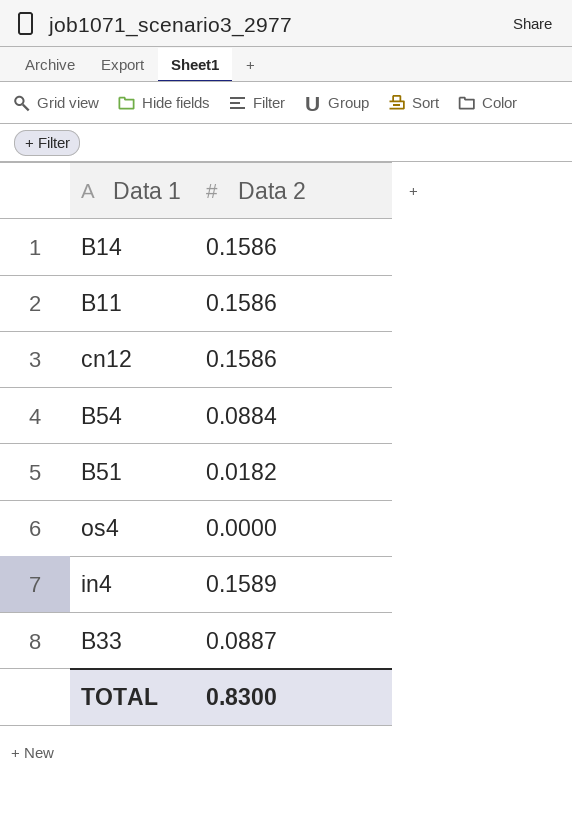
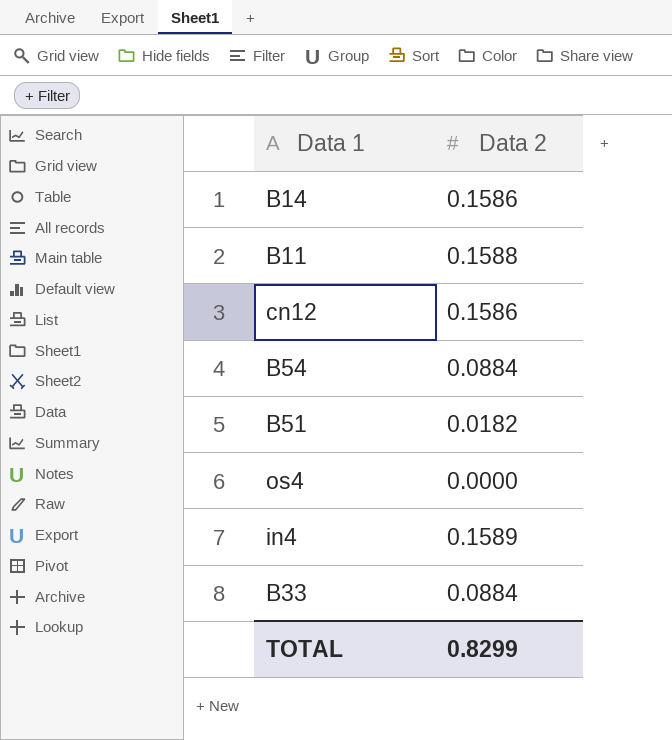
B11 | Data 2: 0.1586 -> 0.1588
B33 | Data 2: 0.0887 -> 0.0884
TOTAL | Data 2: 0.8300 -> 0.8299

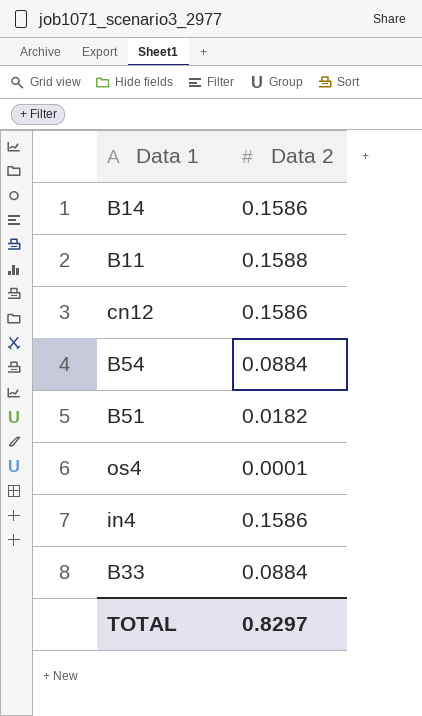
os4 | Data 2: 0.0000 -> 0.0001
in4 | Data 2: 0.1589 -> 0.1586
TOTAL | Data 2: 0.8299 -> 0.8297

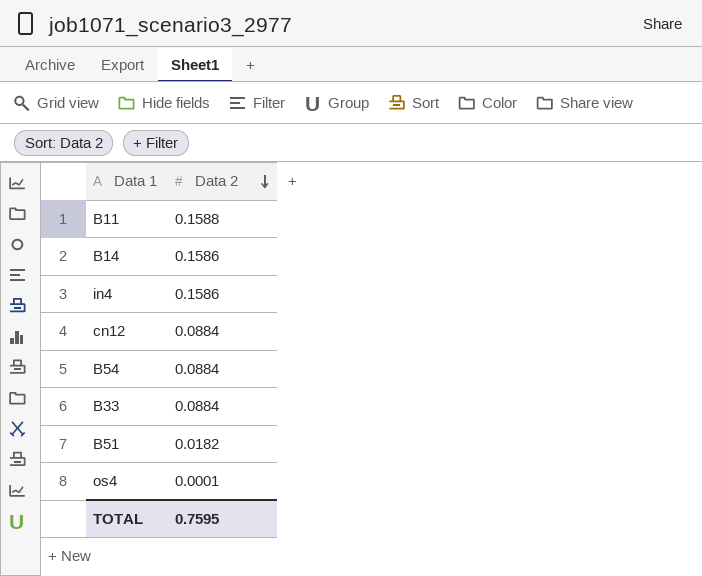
row order: none -> Data 2 descending
cn12 | Data 2: 0.1586 -> 0.0884
TOTAL | Data 2: 0.8297 -> 0.7595

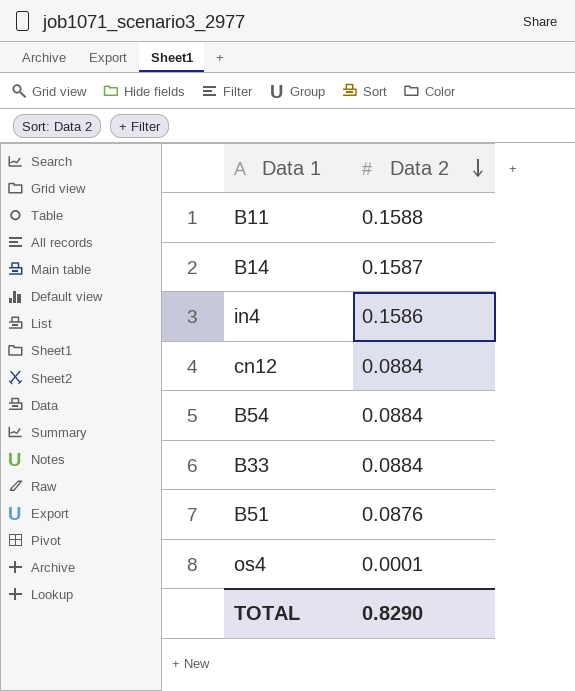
B14 | Data 2: 0.1586 -> 0.1587
B51 | Data 2: 0.0182 -> 0.0876
TOTAL | Data 2: 0.7595 -> 0.8290

